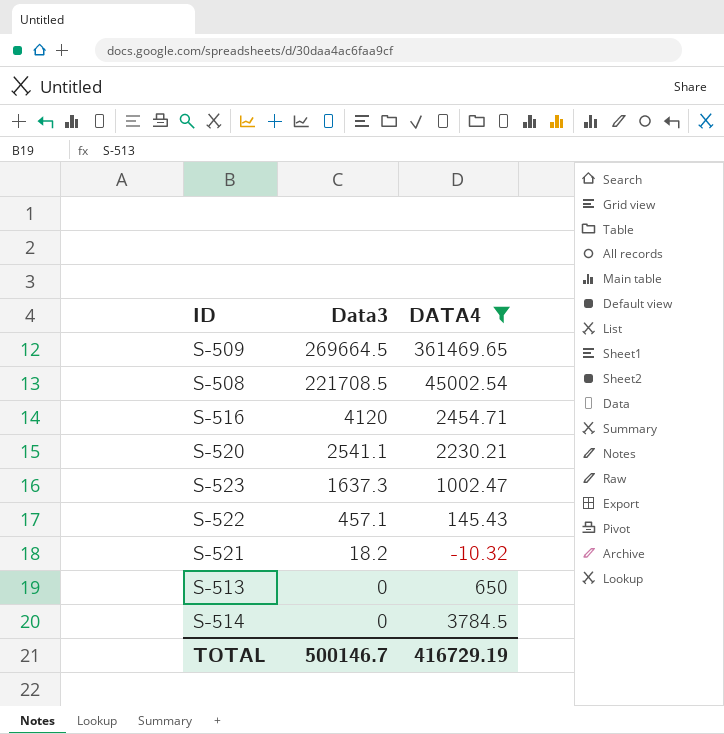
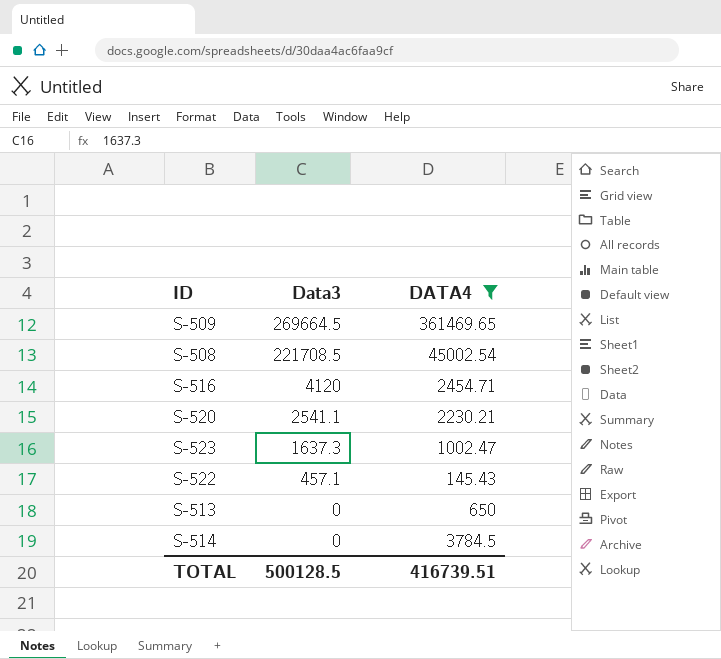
row S-521: 18.2 | -10.32 -> none
TOTAL | Data3: 500146.7 -> 500128.5
TOTAL | DATA4: 416729.19 -> 416739.51

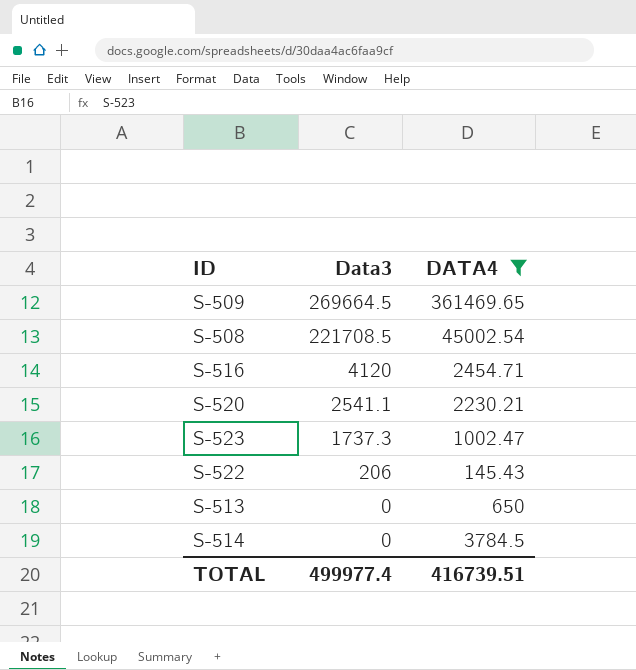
S-523 | Data3: 1637.3 -> 1737.3
S-522 | Data3: 457.1 -> 206
TOTAL | Data3: 500128.5 -> 499977.4

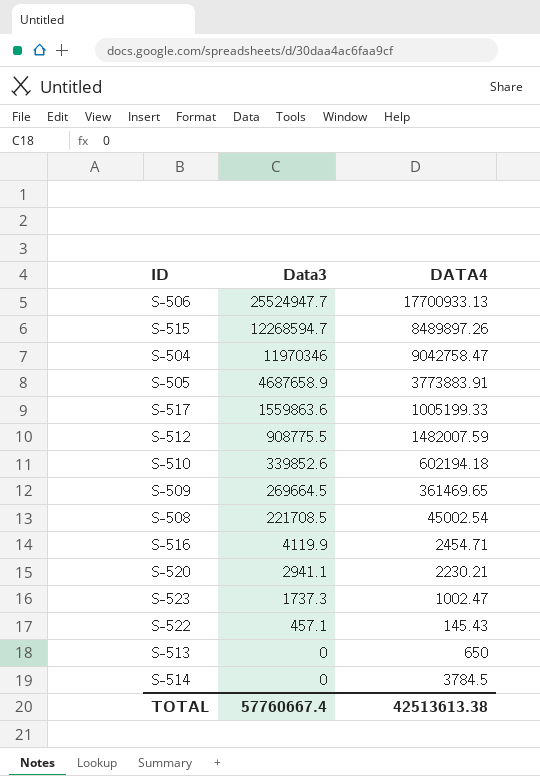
filter: DATA4 <= 361469.65 -> none
S-516 | Data3: 4120 -> 4119.9
S-520 | Data3: 2541.1 -> 2941.1
S-522 | Data3: 206 -> 457.1
TOTAL | Data3: 499977.4 -> 57760667.4
TOTAL | DATA4: 416739.51 -> 42513613.38

